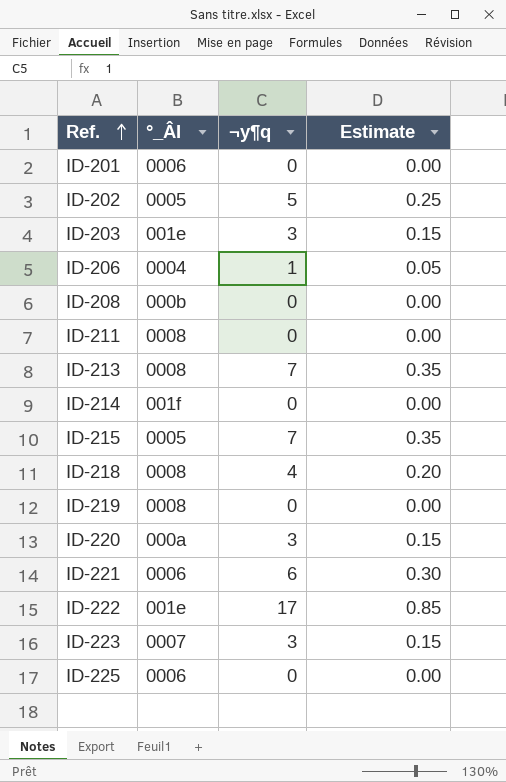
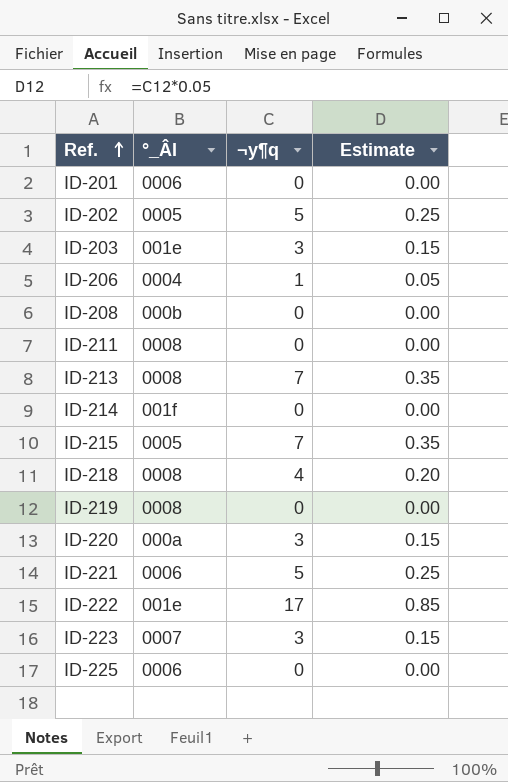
ID-221 | ¬y¶q: 6 -> 5
ID-221 | Estimate: 0.30 -> 0.25

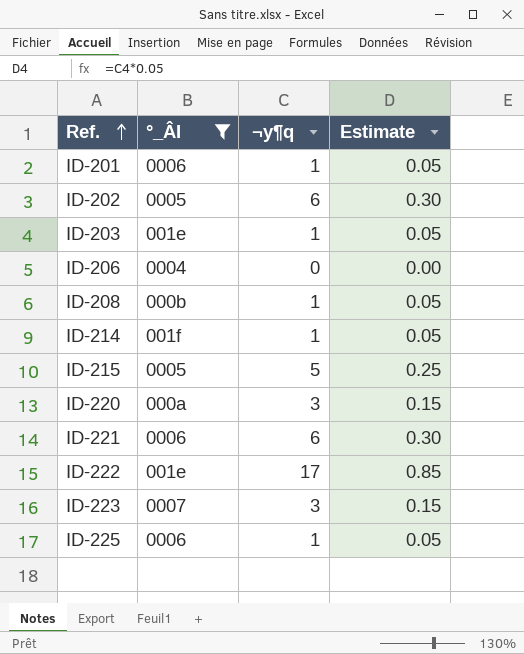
filter: none -> °_ÂI != 0008
ID-201 | ¬y¶q: 0 -> 1
ID-201 | Estimate: 0.00 -> 0.05
ID-202 | ¬y¶q: 5 -> 6
ID-202 | Estimate: 0.25 -> 0.30
ID-203 | ¬y¶q: 3 -> 1
ID-203 | Estimate: 0.15 -> 0.05
ID-206 | ¬y¶q: 1 -> 0
ID-206 | Estimate: 0.05 -> 0.00
ID-208 | ¬y¶q: 0 -> 1
ID-208 | Estimate: 0.00 -> 0.05
ID-214 | ¬y¶q: 0 -> 1
ID-214 | Estimate: 0.00 -> 0.05
ID-215 | ¬y¶q: 7 -> 5
ID-215 | Estimate: 0.35 -> 0.25
ID-221 | ¬y¶q: 5 -> 6
ID-221 | Estimate: 0.25 -> 0.30
ID-225 | ¬y¶q: 0 -> 1
ID-225 | Estimate: 0.00 -> 0.05

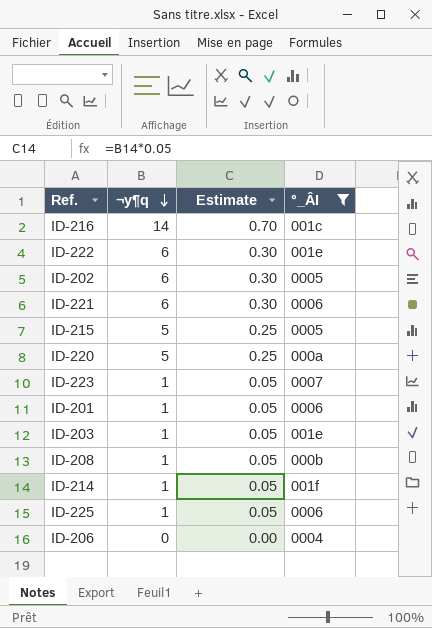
row order: Ref. ascending -> ¬y¶q descending
column °_ÂI | position: 2 -> 4
row ID-216: none -> 14 | 0.70 | 001c
ID-222 | ¬y¶q: 17 -> 6
ID-222 | Estimate: 0.85 -> 0.30
ID-220 | ¬y¶q: 3 -> 5
ID-220 | Estimate: 0.15 -> 0.25
ID-223 | ¬y¶q: 3 -> 1
ID-223 | Estimate: 0.15 -> 0.05

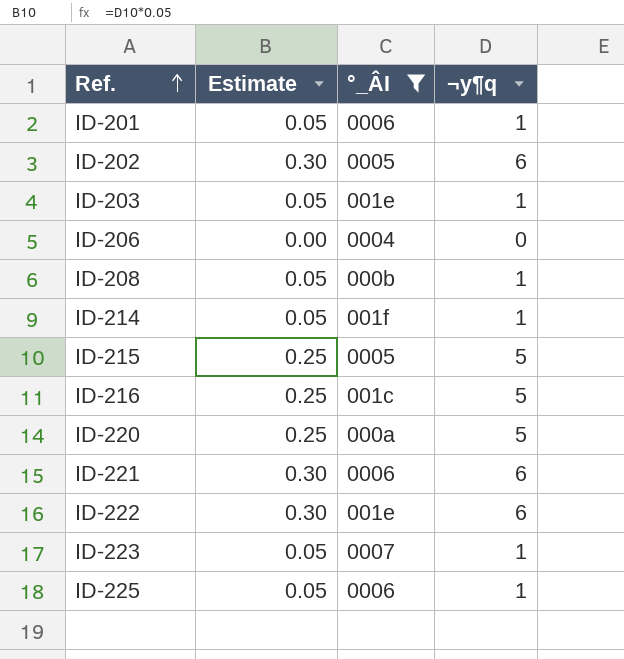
row order: ¬y¶q descending -> Ref. ascending
column ¬y¶q | position: 2 -> 4
ID-216 | Estimate: 0.70 -> 0.25
ID-216 | ¬y¶q: 14 -> 5

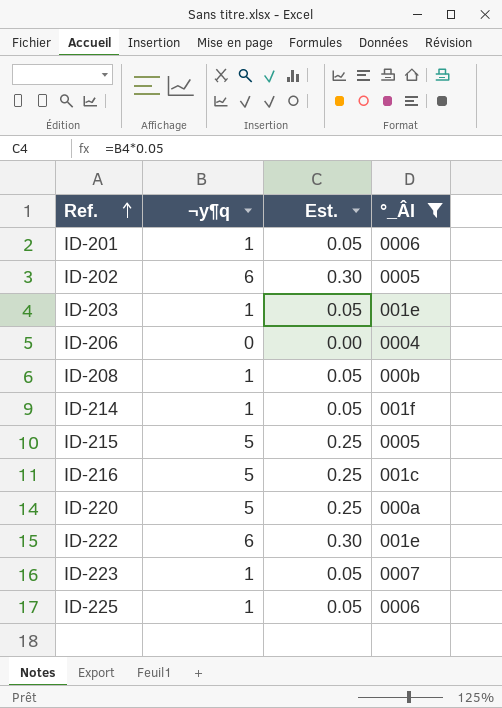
column ¬y¶q | position: 4 -> 2
column name: Estimate -> Est.
row ID-221: 0.30 | 0006 | 6 -> none

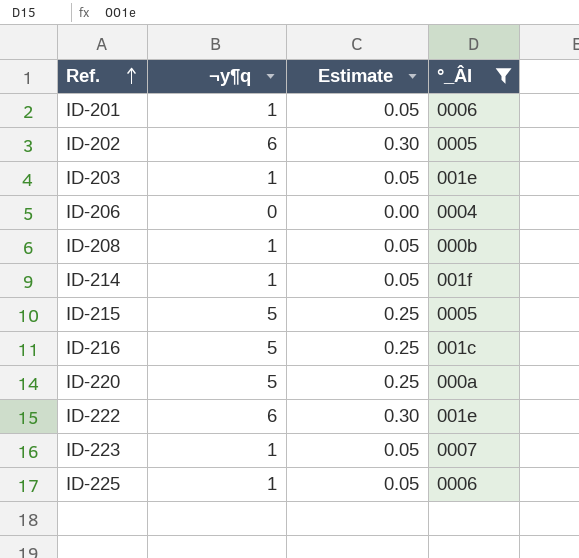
column name: Est. -> Estimate

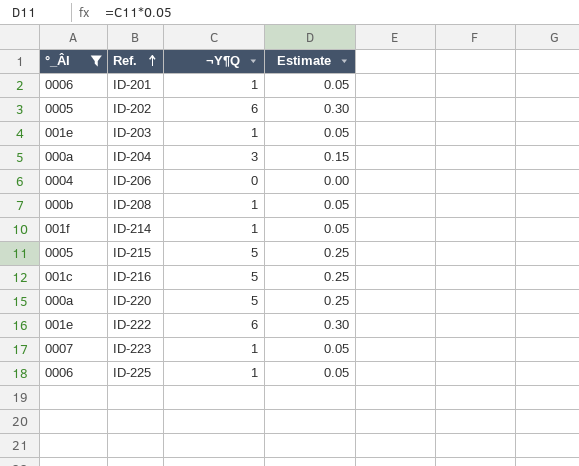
column °_ÂI | position: 4 -> 1
column name: ¬y¶q -> ¬Y¶Q
row ID-204: none -> 000a | 3 | 0.15

